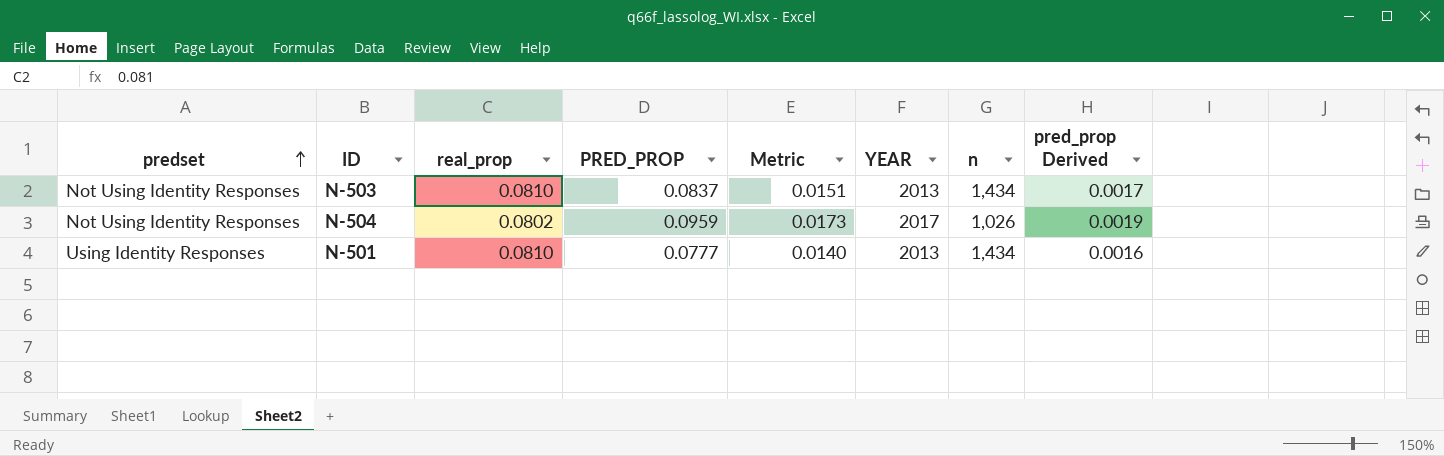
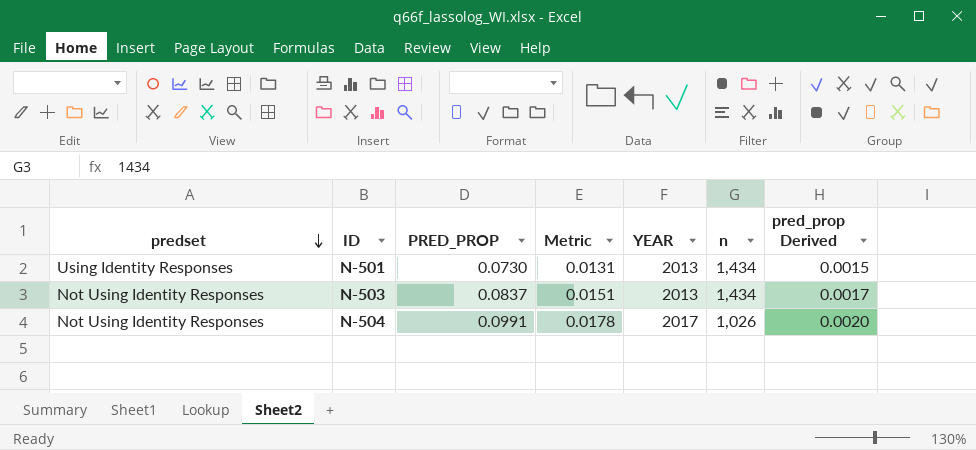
row order: predset ascending -> predset descending
column real_prop | position: 3 -> none
N-501 | PRED_PROP: 0.0777 -> 0.0730
N-501 | Metric: 0.0140 -> 0.0131
N-501 | pred_prop Derived: 0.0016 -> 0.0015
N-504 | PRED_PROP: 0.0959 -> 0.0991
N-504 | Metric: 0.0173 -> 0.0178
N-504 | pred_prop Derived: 0.0019 -> 0.0020

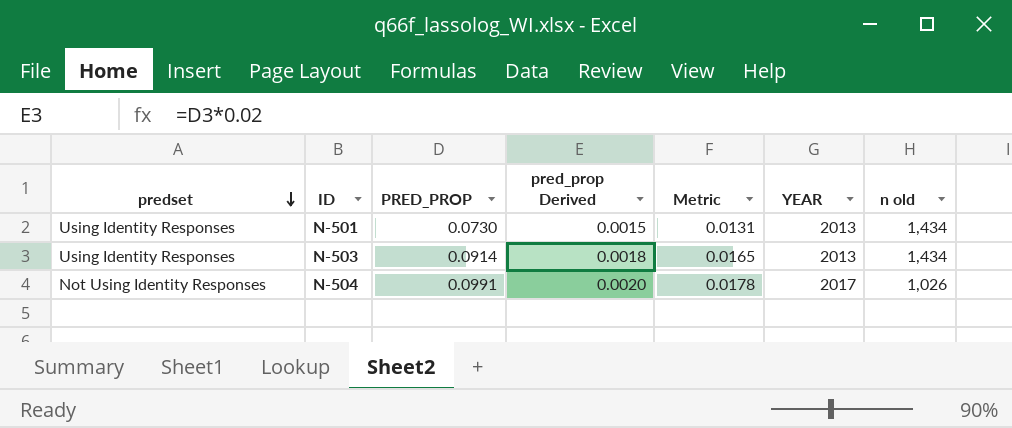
column pred_prop Derived | position: 7 -> 4
column name: n -> n old
N-503 | predset: Not Using Identity Responses -> Using Identity Responses
N-503 | PRED_PROP: 0.0837 -> 0.0914
N-503 | pred_prop Derived: 0.0017 -> 0.0018
N-503 | Metric: 0.0151 -> 0.0165

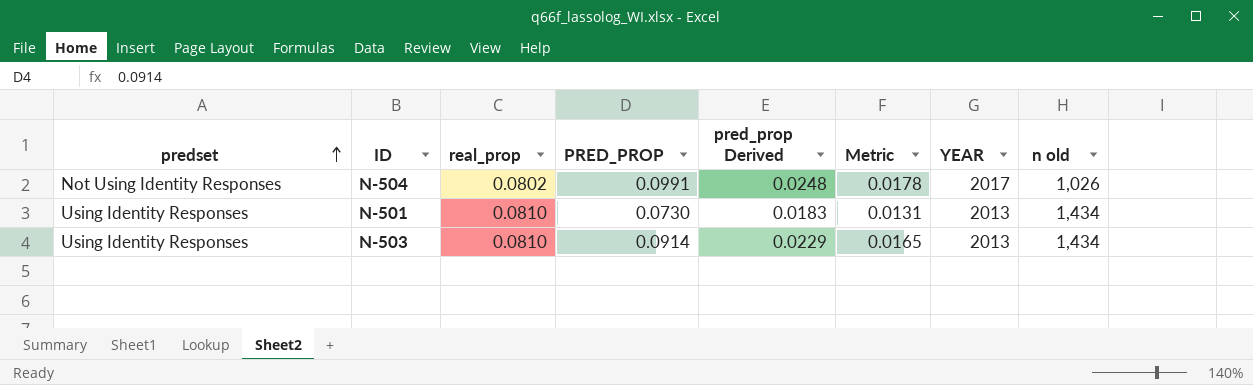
row order: predset descending -> predset ascending
column real_prop | position: none -> 3
column pred_prop Derived | formula: [PRED_PROP] * 0.02 -> [PRED_PROP] * 0.25

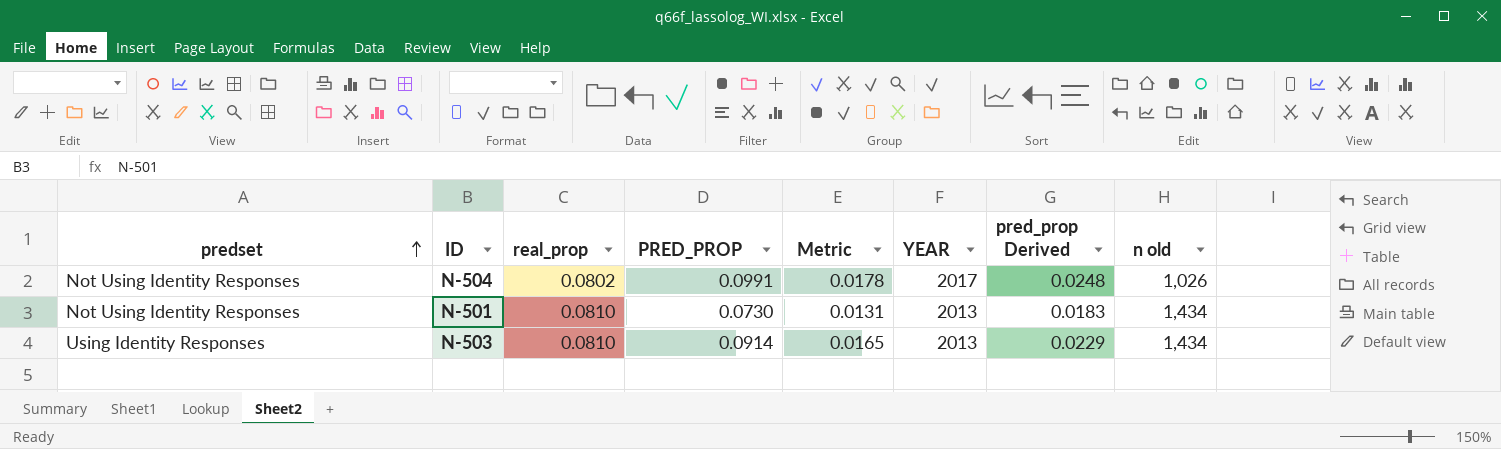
column pred_prop Derived | position: 5 -> 7
N-501 | predset: Using Identity Responses -> Not Using Identity Responses

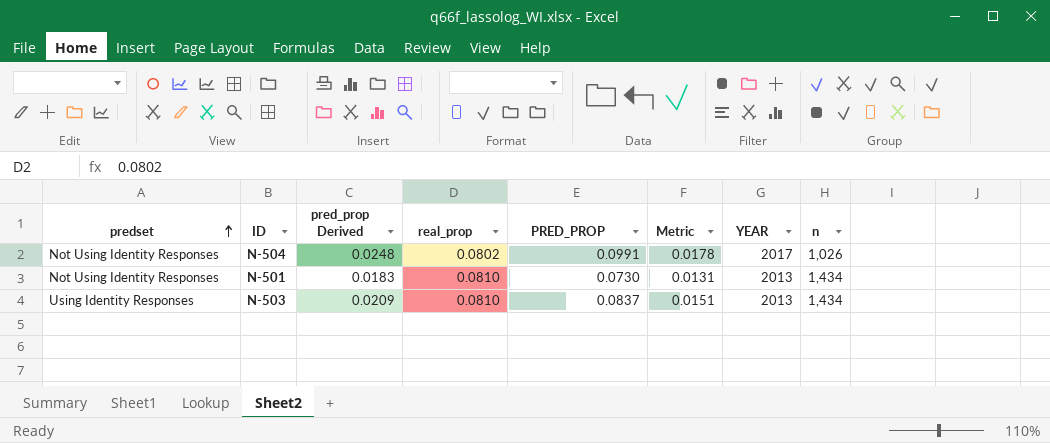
column pred_prop Derived | position: 7 -> 3
column name: n old -> n
N-503 | pred_prop Derived: 0.0229 -> 0.0209
N-503 | PRED_PROP: 0.0914 -> 0.0837
N-503 | Metric: 0.0165 -> 0.0151

